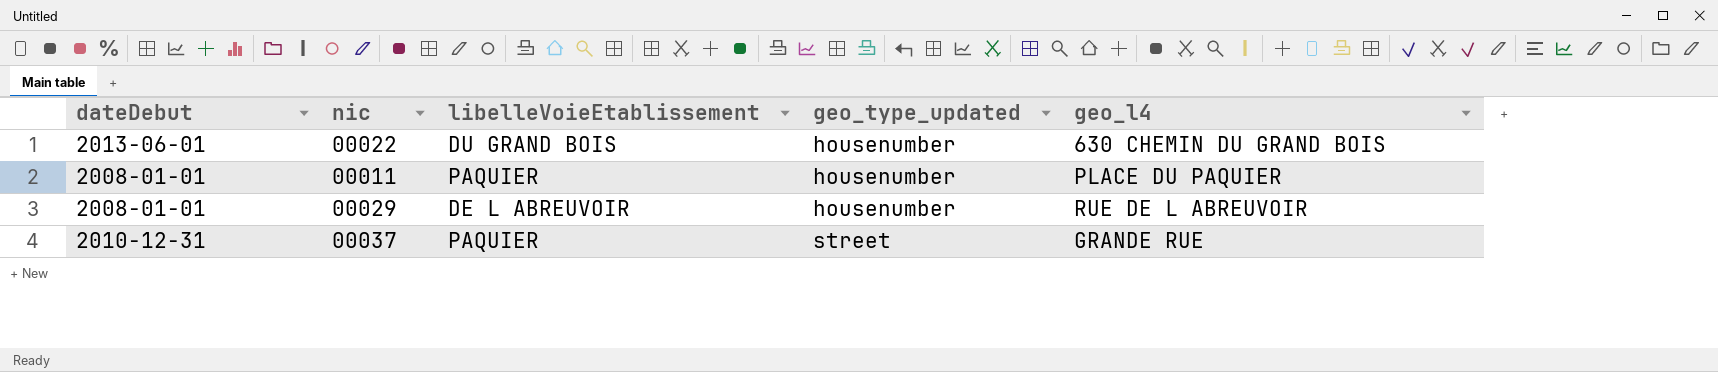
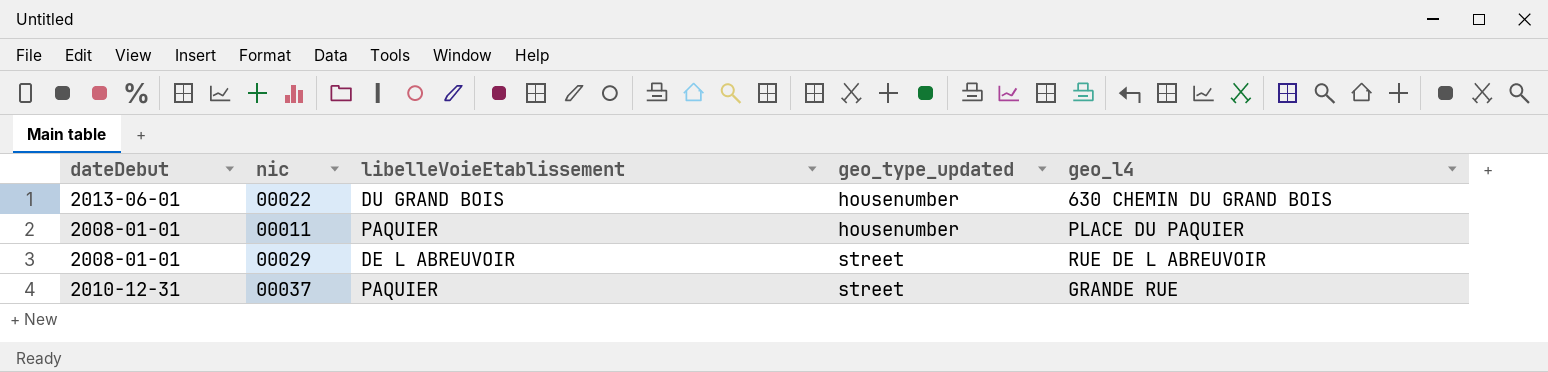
00029 | geo_type_updated: housenumber -> street

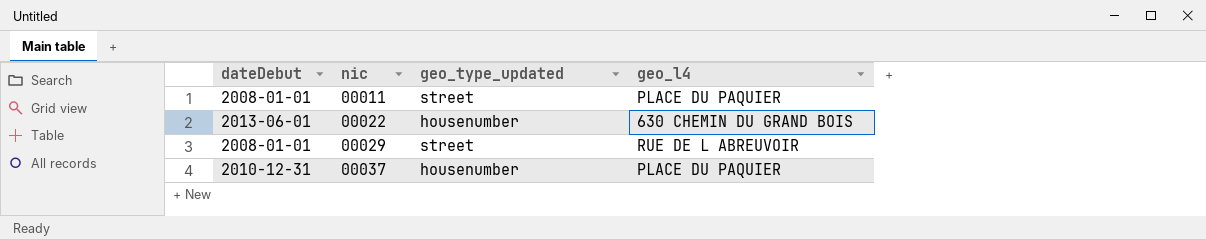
row order: geo_type_updated ascending -> nic ascending
column libelleVoieEtablissement | position: 3 -> none
00011 | geo_type_updated: housenumber -> street
00037 | geo_type_updated: street -> housenumber
00037 | geo_l4: GRANDE RUE -> PLACE DU PAQUIER

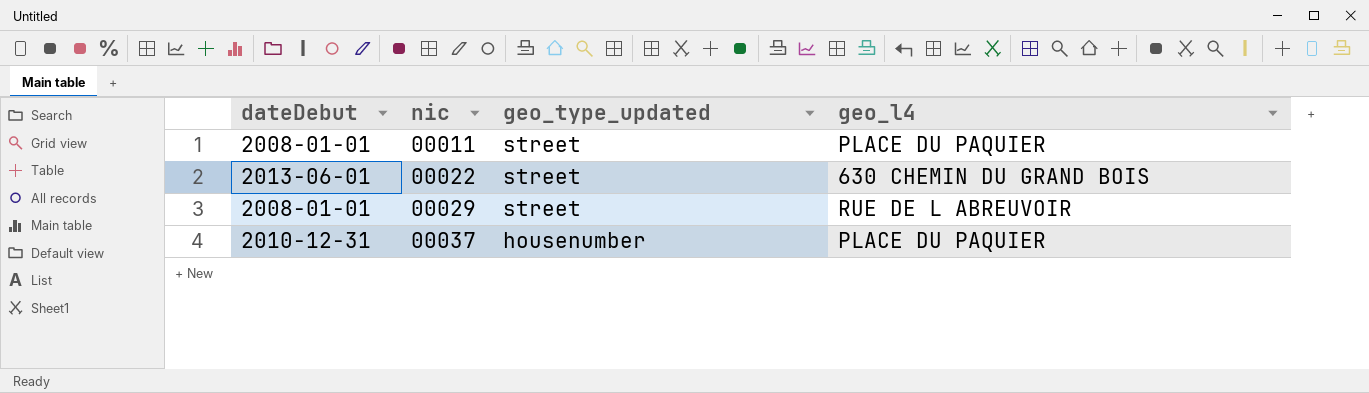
00022 | geo_type_updated: housenumber -> street

